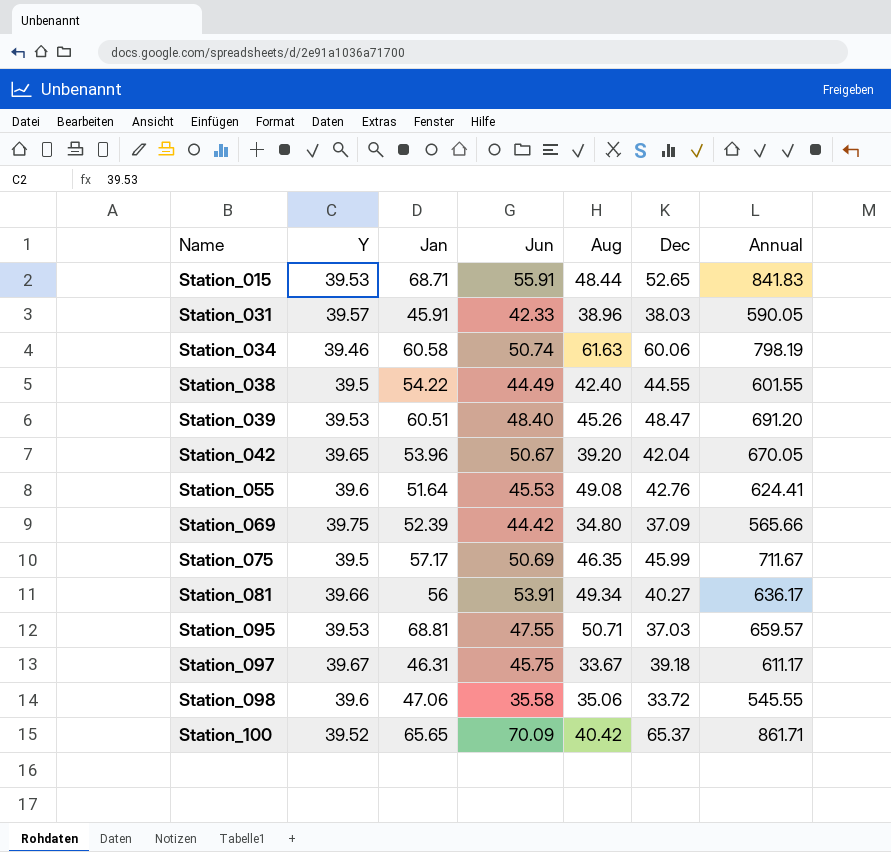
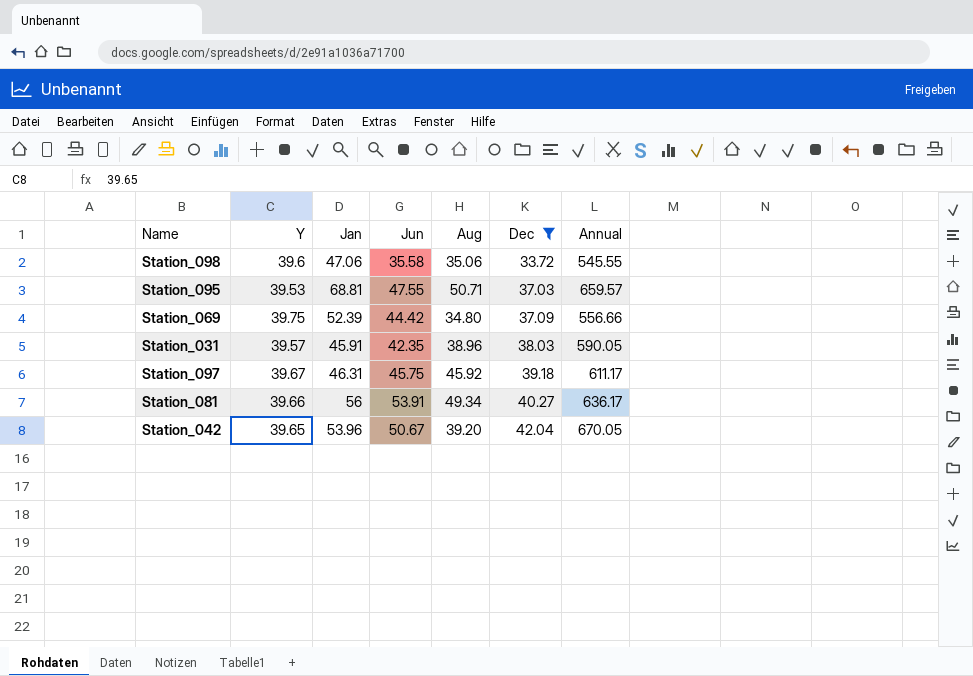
filter: none -> Dec <= 42.04
row order: Name ascending -> Dec ascending
Station_069 | Annual: 565.66 -> 556.66
Station_031 | Jun: 42.33 -> 42.35
Station_097 | Aug: 33.67 -> 45.92

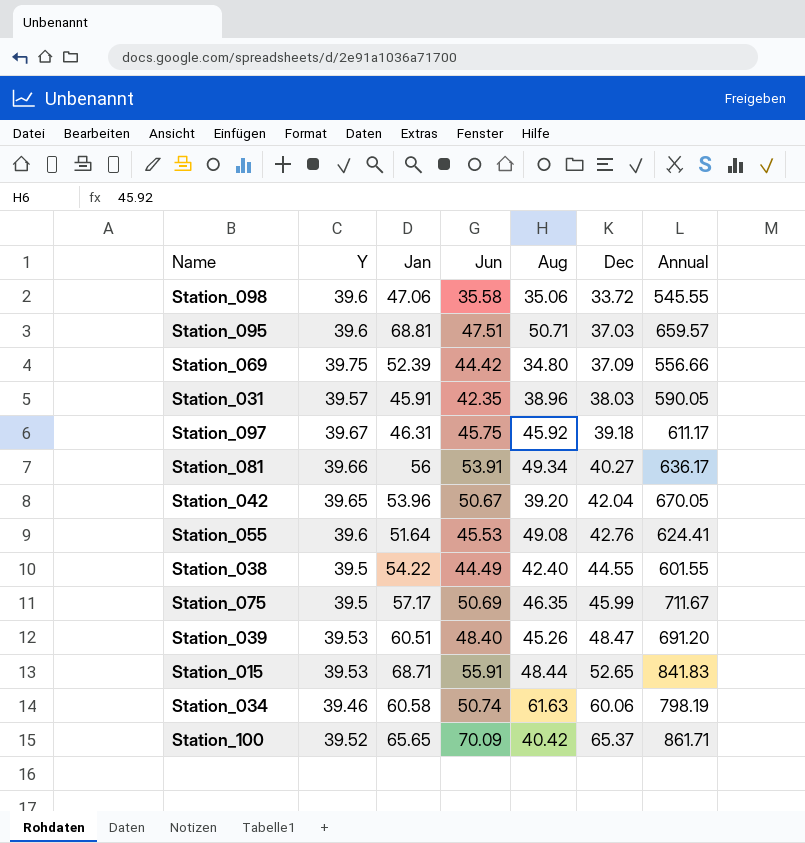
filter: Dec <= 42.04 -> none
Station_095 | Y: 39.53 -> 39.6
Station_095 | Jun: 47.55 -> 47.51

